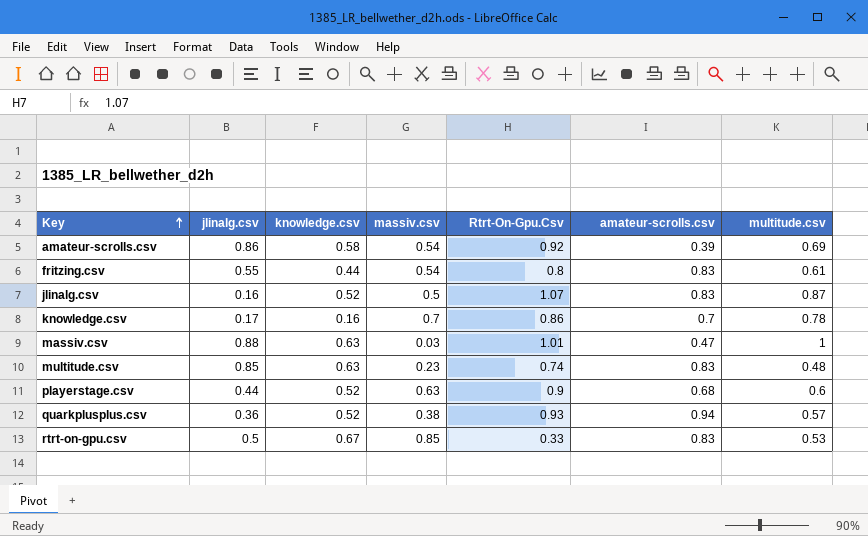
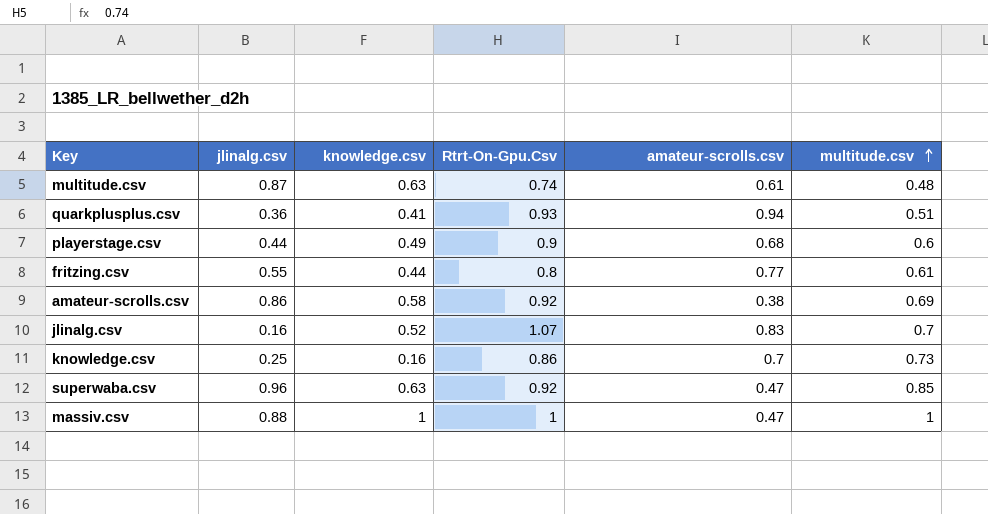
row order: Key ascending -> multitude.csv ascending
column massiv.csv | position: 4 -> none
row rtrt-on-gpu.csv: 0.5 | 0.67 | 0.85 | 0.33 | 0.83 | 0.53 -> none
multitude.csv | jlinalg.csv: 0.85 -> 0.87
multitude.csv | amateur-scrolls.csv: 0.83 -> 0.61
quarkplusplus.csv | knowledge.csv: 0.52 -> 0.41
quarkplusplus.csv | multitude.csv: 0.57 -> 0.51
playerstage.csv | knowledge.csv: 0.52 -> 0.49
fritzing.csv | amateur-scrolls.csv: 0.83 -> 0.77
amateur-scrolls.csv | amateur-scrolls.csv: 0.39 -> 0.38
jlinalg.csv | multitude.csv: 0.87 -> 0.7
knowledge.csv | jlinalg.csv: 0.17 -> 0.25
knowledge.csv | multitude.csv: 0.78 -> 0.73
row superwaba.csv: none -> 0.96 | 0.63 | 0.92 | 0.47 | 0.85
massiv.csv | knowledge.csv: 0.63 -> 1
massiv.csv | Rtrt-On-Gpu.Csv: 1.01 -> 1

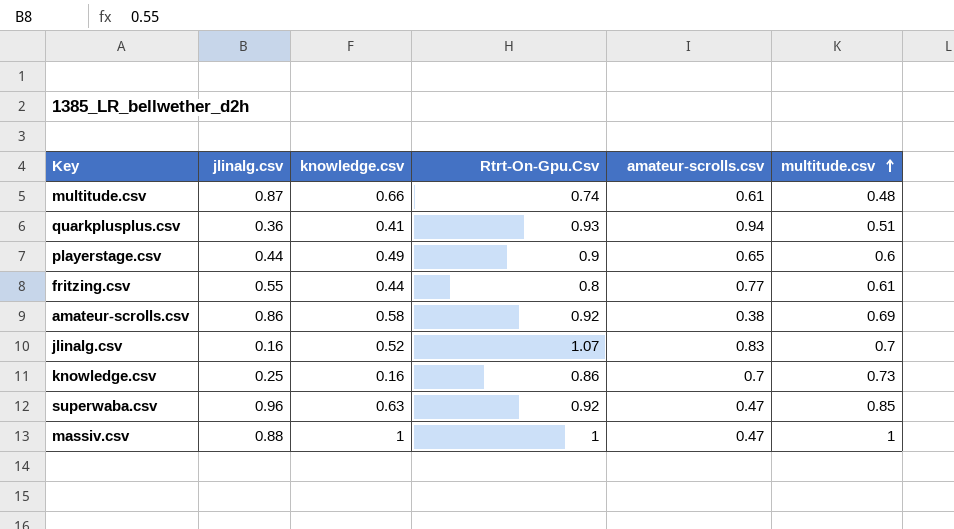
multitude.csv | knowledge.csv: 0.63 -> 0.66
playerstage.csv | amateur-scrolls.csv: 0.68 -> 0.65

